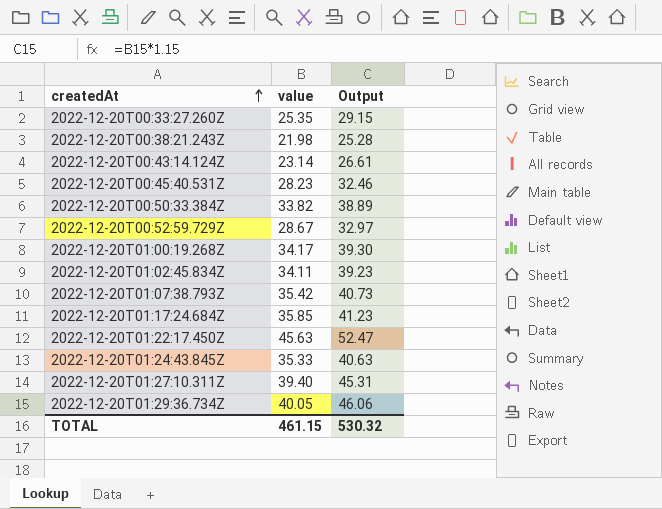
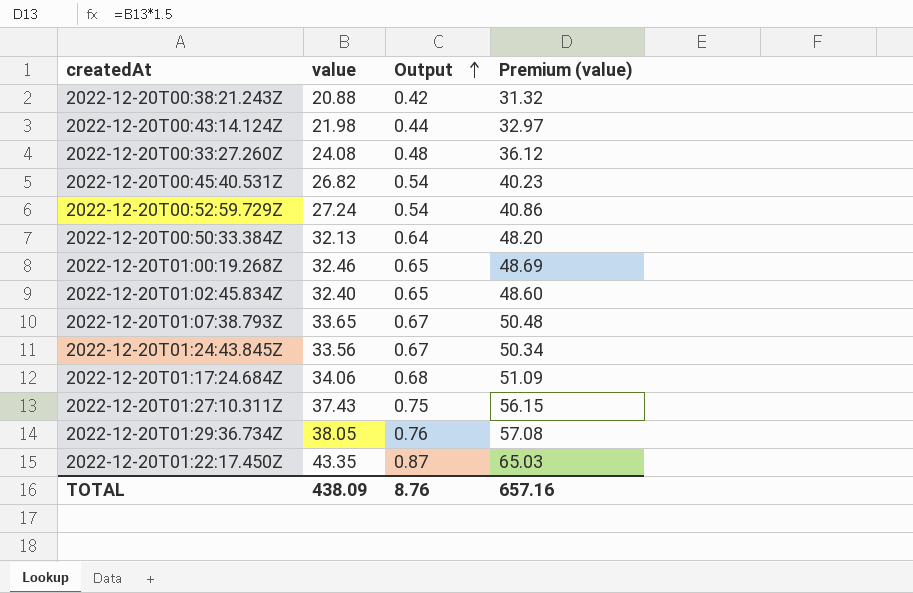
row order: createdAt ascending -> Output ascending
column Output | formula: [value] * 1.15 -> [value] * 0.02
column Premium (value) | formula: none -> [value] * 1.5
2022-12-20T00:38:21.243Z | value: 21.98 -> 20.88
2022-12-20T00:43:14.124Z | value: 23.14 -> 21.98
2022-12-20T00:33:27.260Z | value: 25.35 -> 24.08
2022-12-20T00:45:40.531Z | value: 28.23 -> 26.82
2022-12-20T00:52:59.729Z | value: 28.67 -> 27.24
2022-12-20T00:50:33.384Z | value: 33.82 -> 32.13
2022-12-20T01:00:19.268Z | value: 34.17 -> 32.46
2022-12-20T01:02:45.834Z | value: 34.11 -> 32.40
2022-12-20T01:07:38.793Z | value: 35.42 -> 33.65
2022-12-20T01:24:43.845Z | value: 35.33 -> 33.56
2022-12-20T01:17:24.684Z | value: 35.85 -> 34.06
2022-12-20T01:27:10.311Z | value: 39.40 -> 37.43
2022-12-20T01:29:36.734Z | value: 40.05 -> 38.05
2022-12-20T01:22:17.450Z | value: 45.63 -> 43.35
TOTAL | value: 461.15 -> 438.09
TOTAL | Output: 530.32 -> 8.76

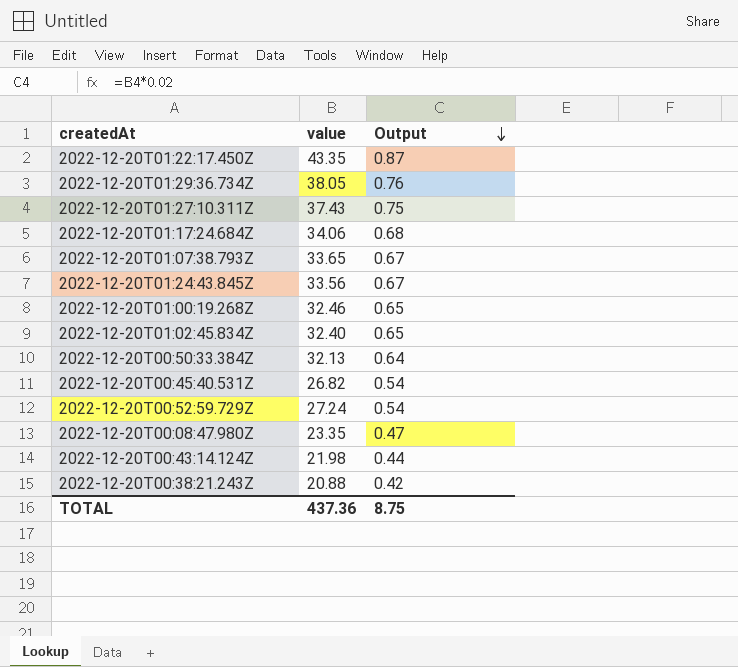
row order: Output ascending -> Output descending
column Premium (value) | formula: [value] * 1.5 -> none
row 2022-12-20T00:33:27.260Z: 24.08 | 0.48 | 36.12 -> none
row 2022-12-20T00:08:47.980Z: none -> 23.35 | 0.47
TOTAL | value: 438.09 -> 437.36
TOTAL | Output: 8.76 -> 8.75

